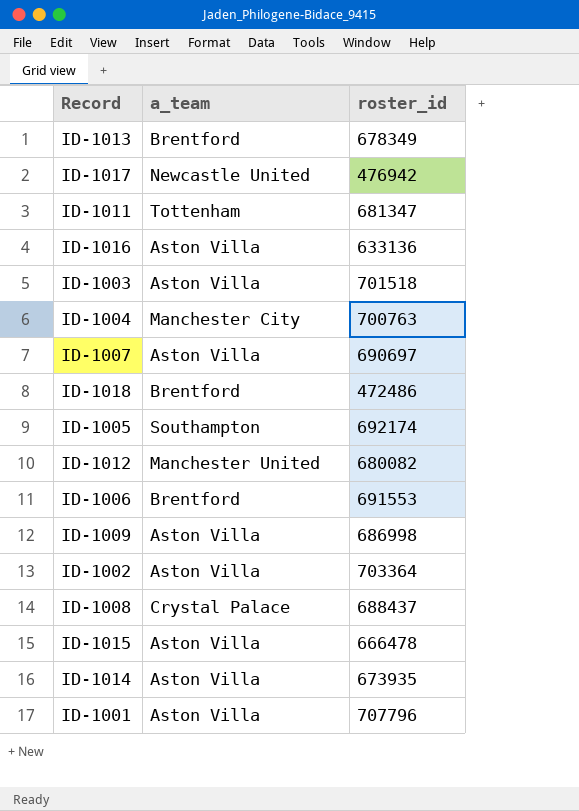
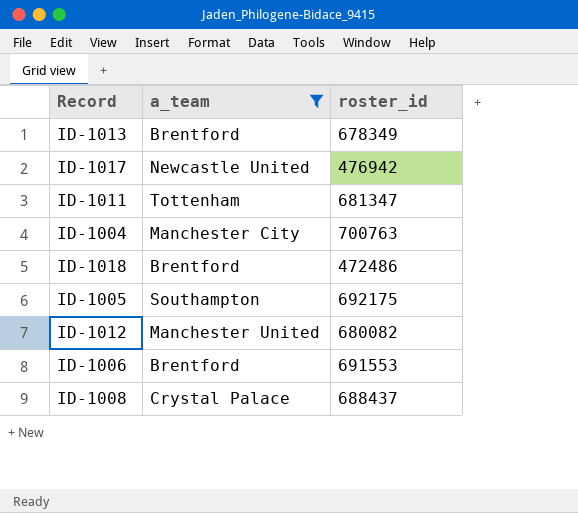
filter: none -> a_team != Aston Villa
ID-1005 | roster_id: 692174 -> 692175

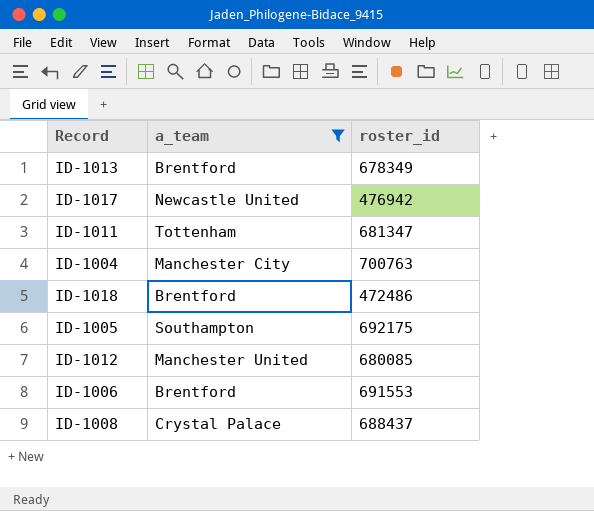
ID-1012 | roster_id: 680082 -> 680085

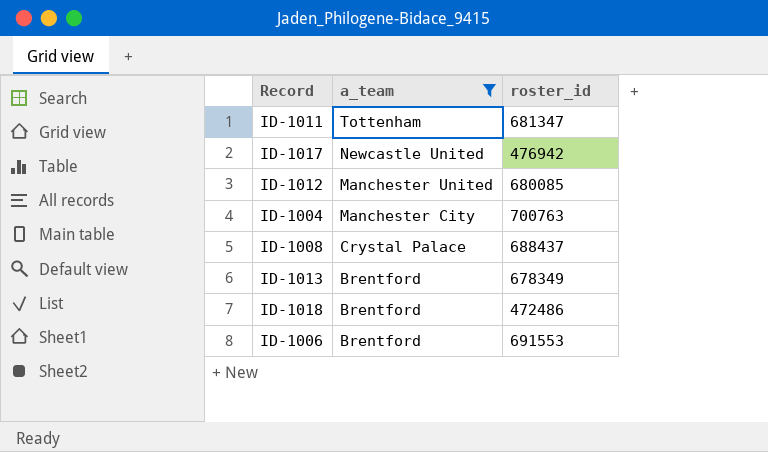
row order: none -> a_team descending
row ID-1005: Southampton | 692175 -> none

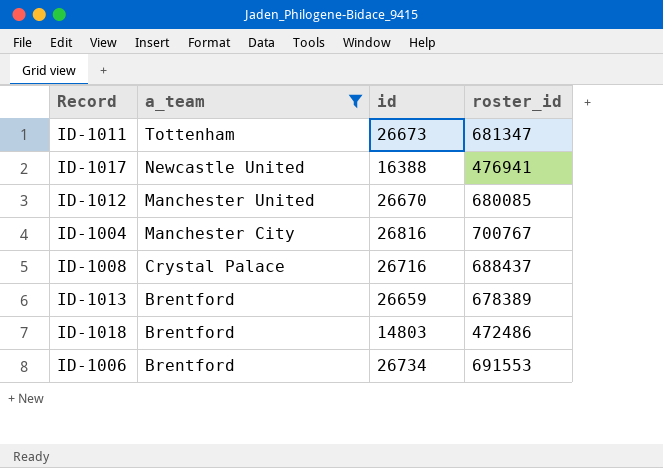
column id | position: none -> 3
ID-1017 | roster_id: 476942 -> 476941
ID-1004 | roster_id: 700763 -> 700767
ID-1013 | roster_id: 678349 -> 678389

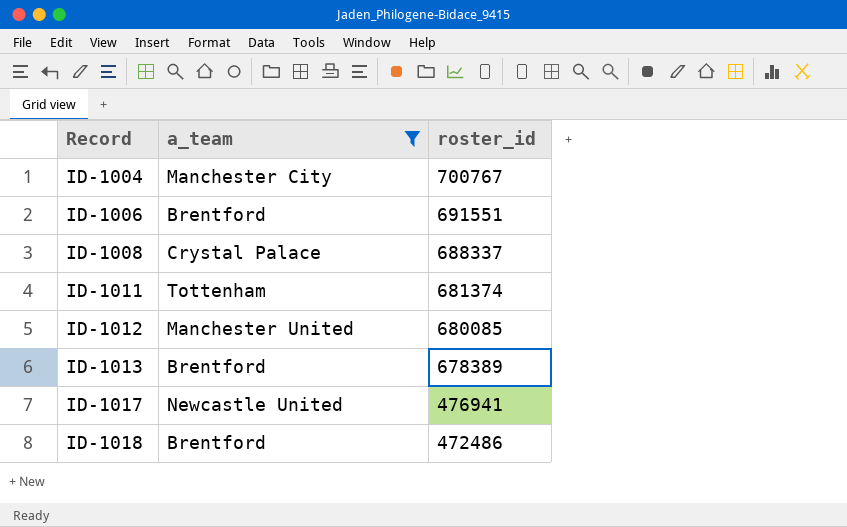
row order: a_team descending -> Record ascending
column id | position: 3 -> none
ID-1006 | roster_id: 691553 -> 691551
ID-1008 | roster_id: 688437 -> 688337
ID-1011 | roster_id: 681347 -> 681374

